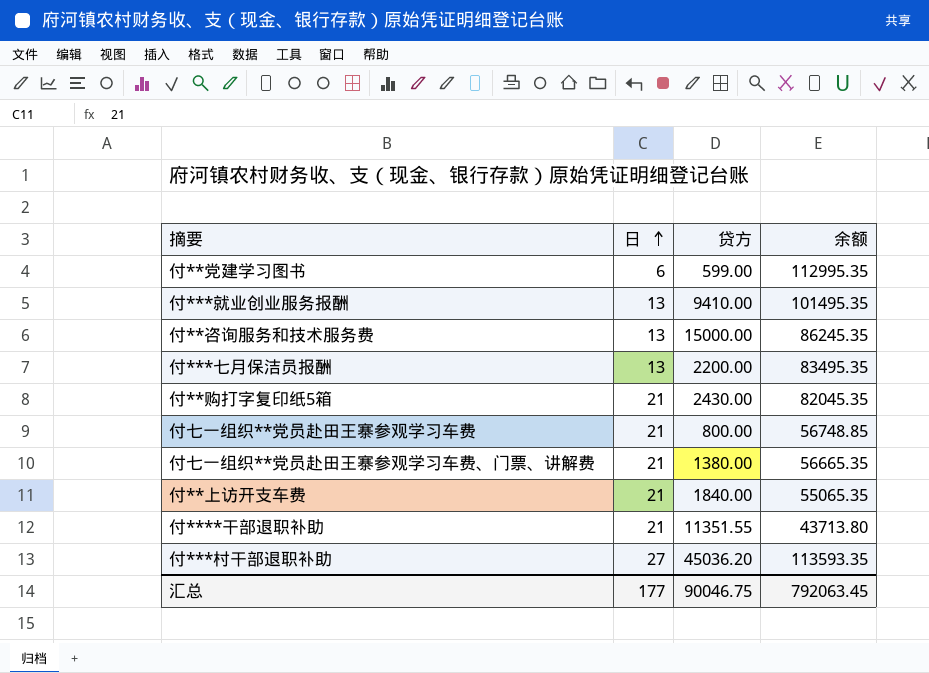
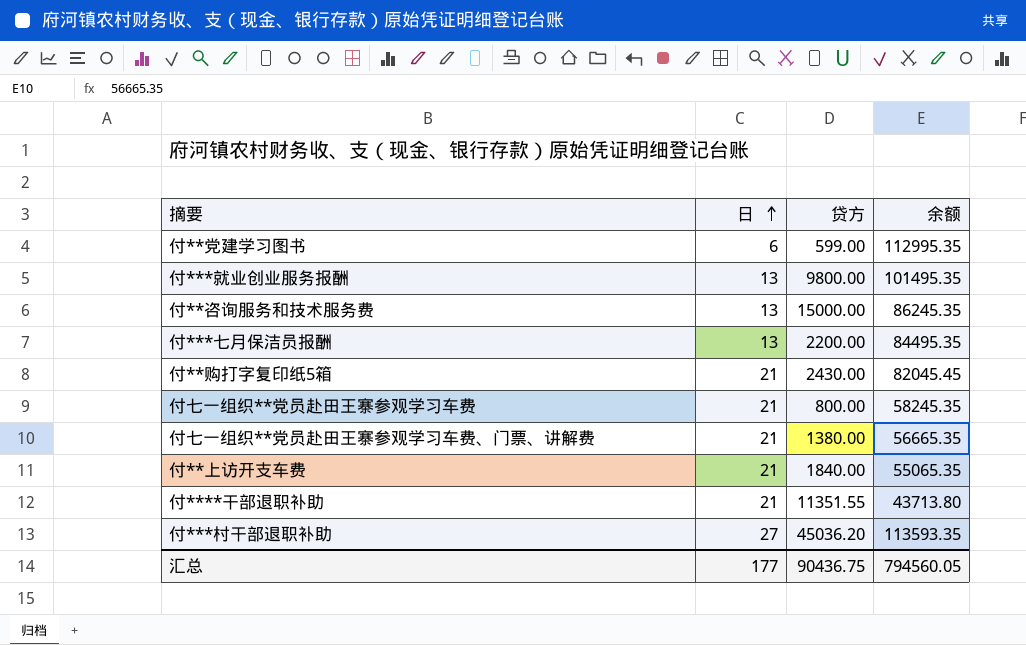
付***就业创业服务报酬 | 贷方: 9410.00 -> 9800.00
付***七月保洁员报酬 | 余额: 83495.35 -> 84495.35
付**购打字复印纸5箱 | 余额: 82045.35 -> 82045.45
付七一组织**党员赴田王寨参观学习车费 | 余额: 56748.85 -> 58245.35
汇总 | 贷方: 90046.75 -> 90436.75
汇总 | 余额: 792063.45 -> 794560.05

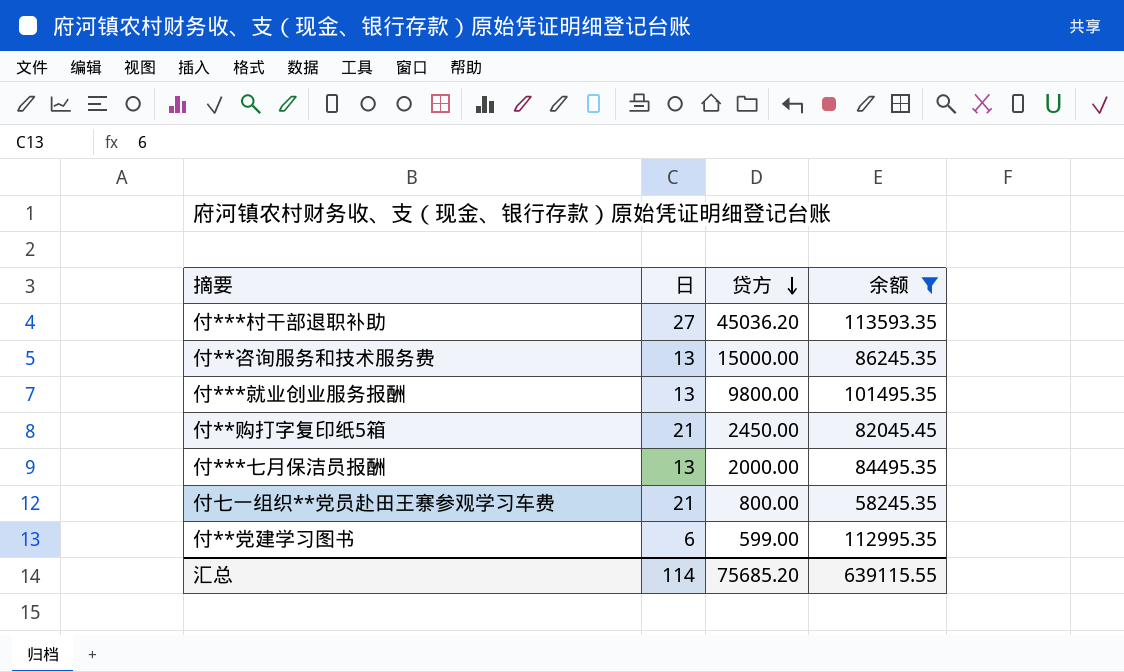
filter: none -> 余额 >= 58245.35
row order: 日 ascending -> 贷方 descending
付**购打字复印纸5箱 | 贷方: 2430.00 -> 2450.00
付***七月保洁员报酬 | 贷方: 2200.00 -> 2000.00
汇总 | 日: 177 -> 114
汇总 | 贷方: 90436.75 -> 75685.20
汇总 | 余额: 794560.05 -> 639115.55

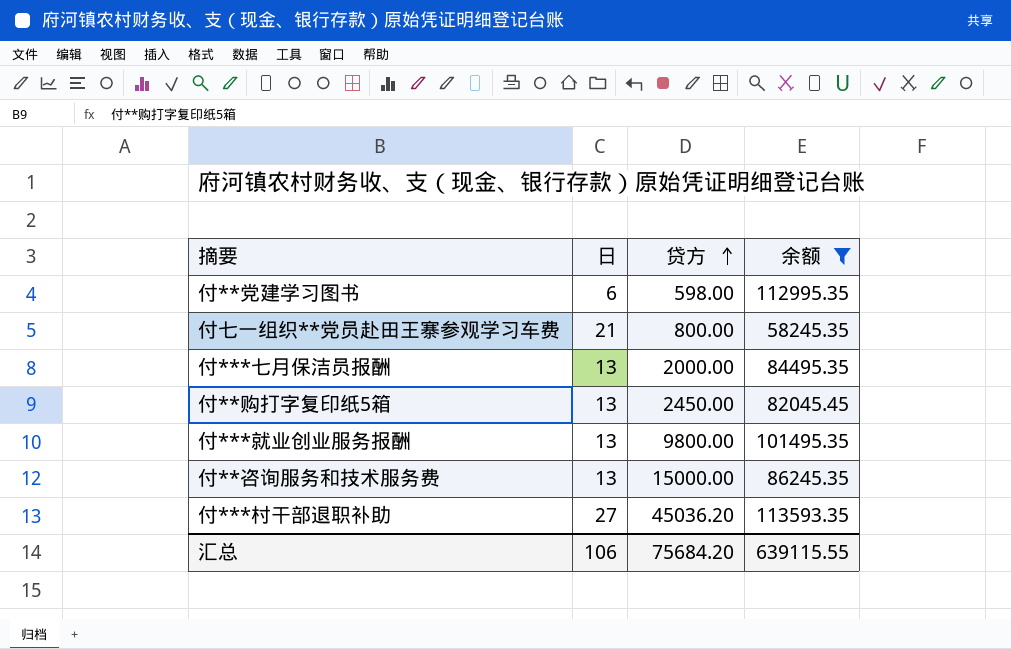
row order: 贷方 descending -> 贷方 ascending
付**党建学习图书 | 贷方: 599.00 -> 598.00
付**购打字复印纸5箱 | 日: 21 -> 13
汇总 | 日: 114 -> 106
汇总 | 贷方: 75685.20 -> 75684.20

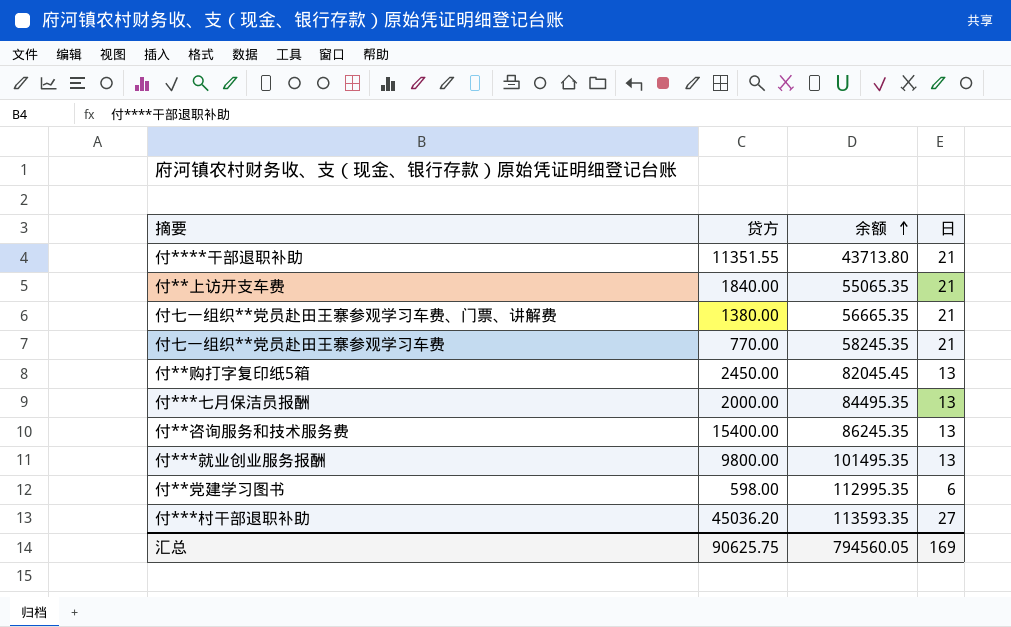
filter: 余额 >= 58245.35 -> none
row order: 贷方 ascending -> 余额 ascending
column 日 | position: 2 -> 4
付七一组织**党员赴田王寨参观学习车费 | 贷方: 800.00 -> 770.00
付**咨询服务和技术服务费 | 贷方: 15000.00 -> 15400.00
汇总 | 贷方: 75684.20 -> 90625.75
汇总 | 余额: 639115.55 -> 794560.05
汇总 | 日: 106 -> 169

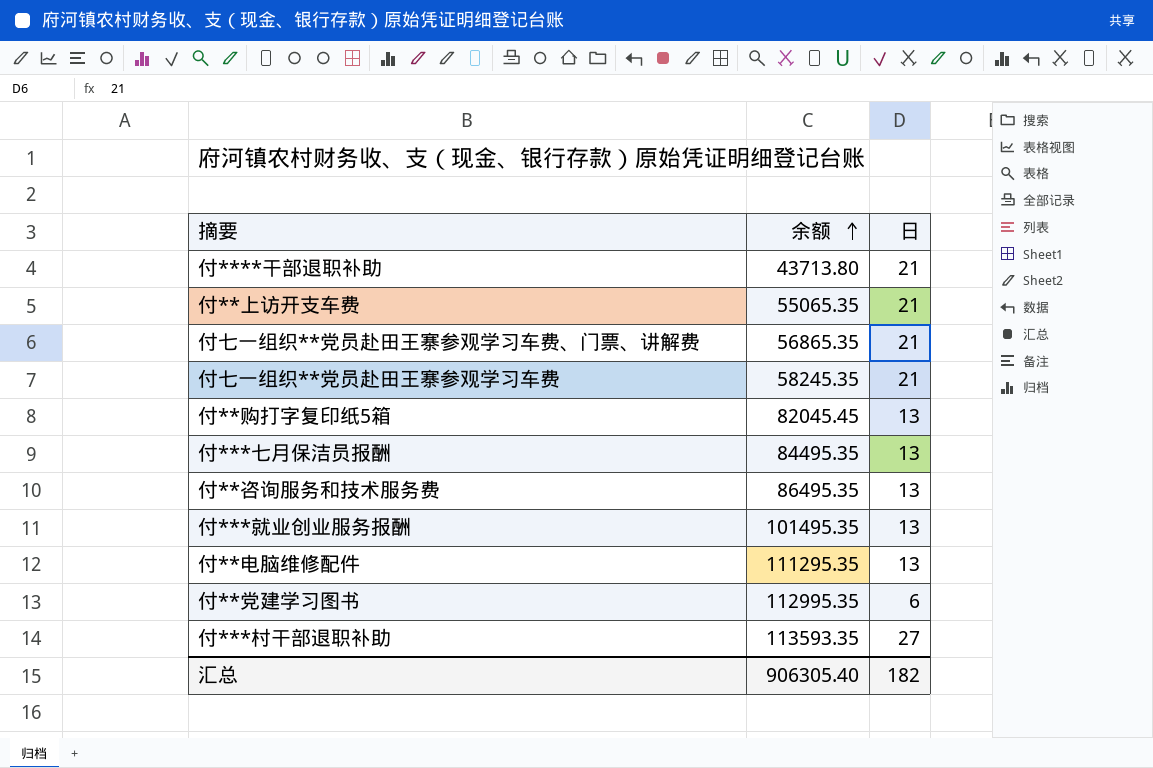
column 贷方 | position: 2 -> none
付七一组织**党员赴田王寨参观学习车费、门票、讲解费 | 余额: 56665.35 -> 56865.35
付**咨询服务和技术服务费 | 余额: 86245.35 -> 86495.35
row 付**电脑维修配件: none -> 111295.35 | 13
汇总 | 余额: 794560.05 -> 906305.40
汇总 | 日: 169 -> 182

